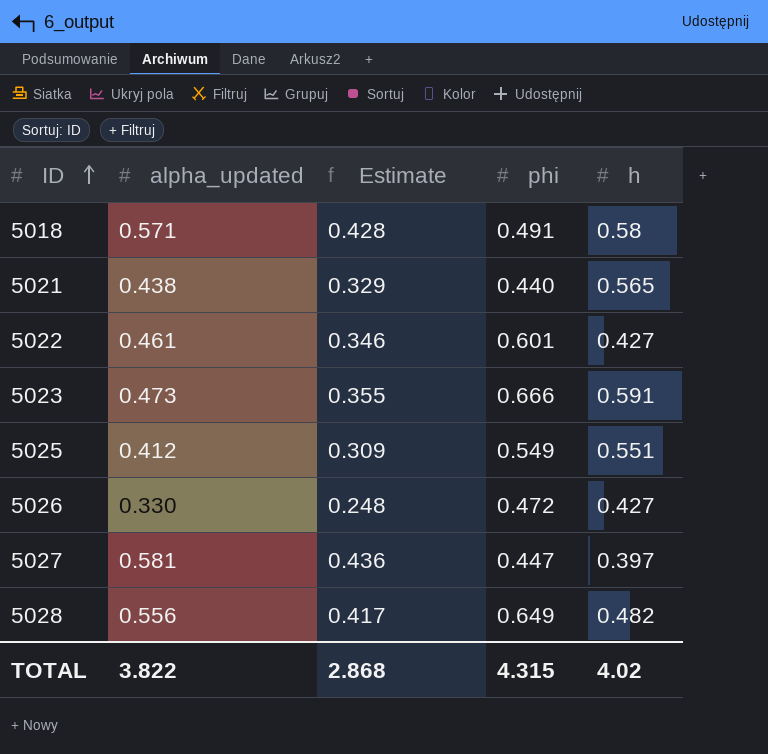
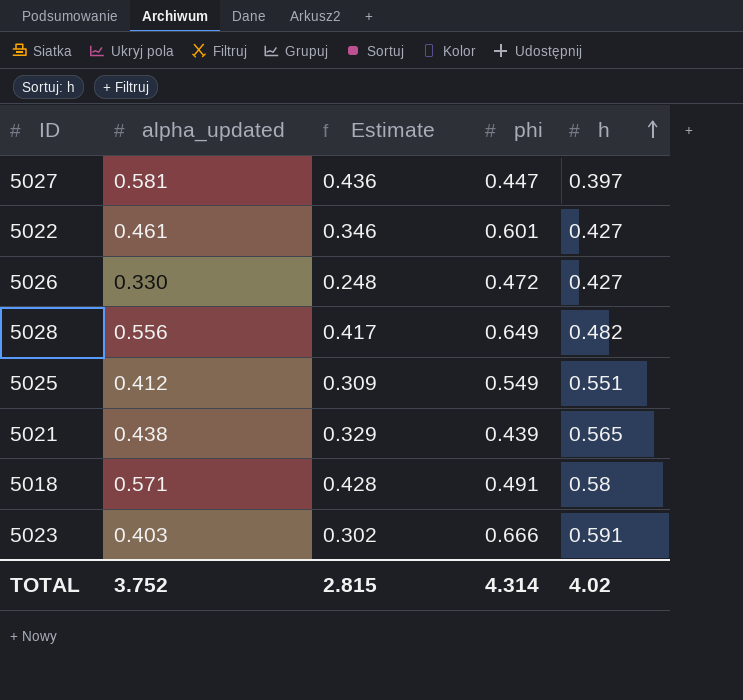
row order: ID ascending -> h ascending
5021 | phi: 0.440 -> 0.439
5023 | alpha_updated: 0.473 -> 0.403
5023 | Estimate: 0.355 -> 0.302
TOTAL | alpha_updated: 3.822 -> 3.752
TOTAL | Estimate: 2.868 -> 2.815
TOTAL | phi: 4.315 -> 4.314

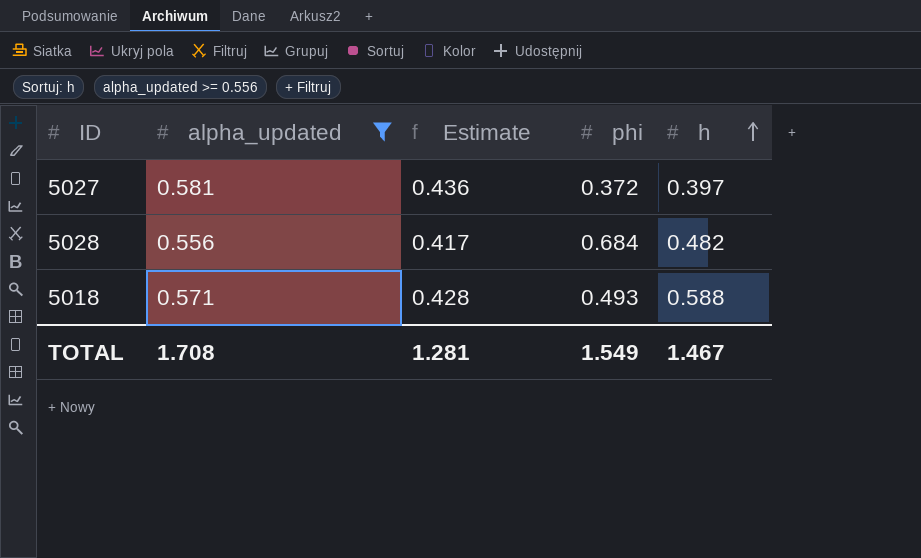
filter: none -> alpha_updated >= 0.556
5027 | phi: 0.447 -> 0.372
5028 | phi: 0.649 -> 0.684
5018 | phi: 0.491 -> 0.493
5018 | h: 0.58 -> 0.588
TOTAL | alpha_updated: 3.752 -> 1.708
TOTAL | Estimate: 2.815 -> 1.281
TOTAL | phi: 4.314 -> 1.549
TOTAL | h: 4.02 -> 1.467

